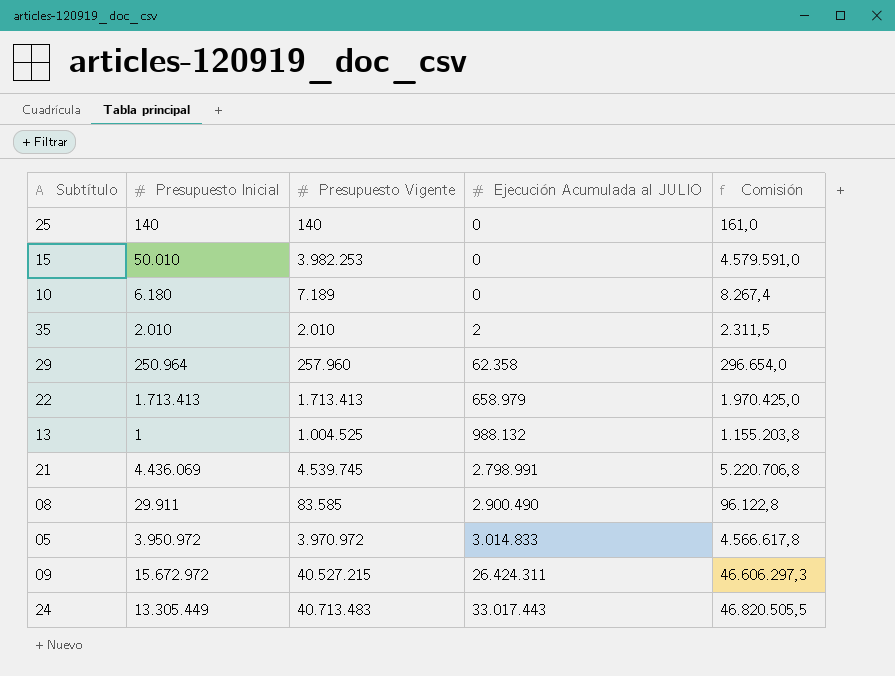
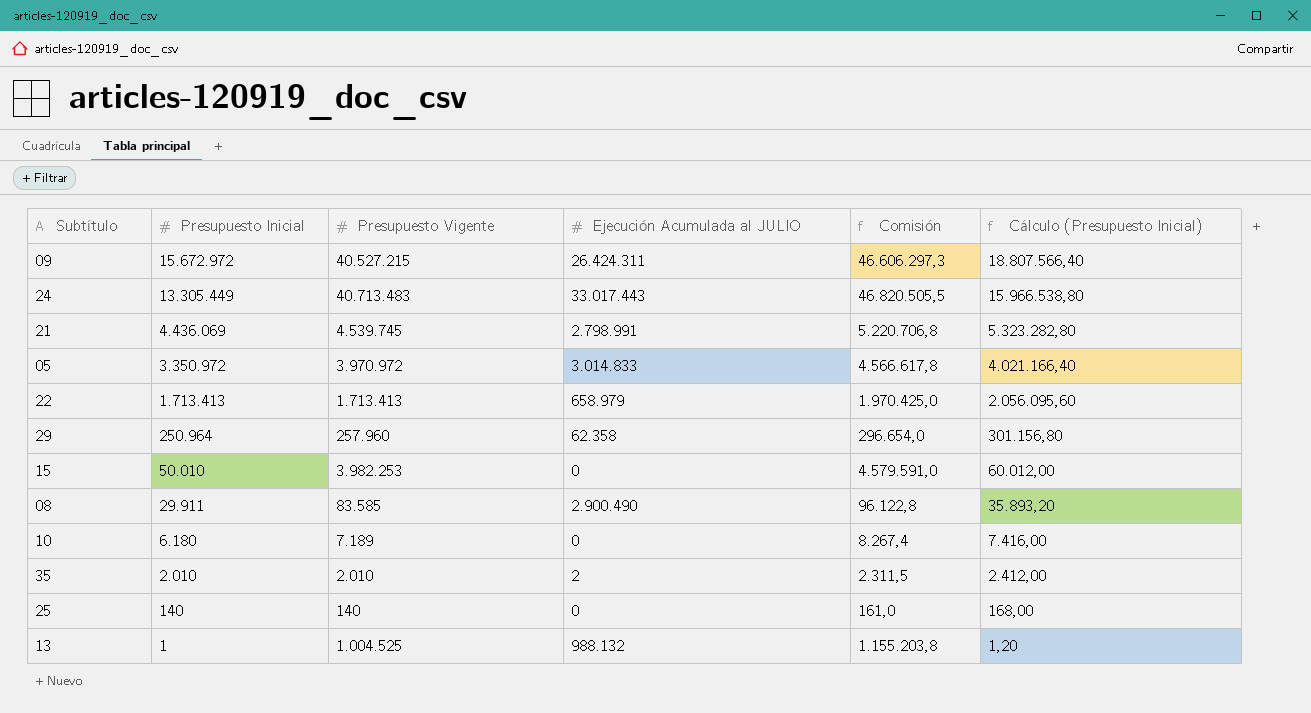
row order: Ejecución Acumulada al JULIO ascending -> Presupuesto Inicial descending
column Cálculo (Presupuesto Inicial) | formula: none -> [Presupuesto Inicial] * 1,2
05 | Presupuesto Inicial: 3.950.972 -> 3.350.972

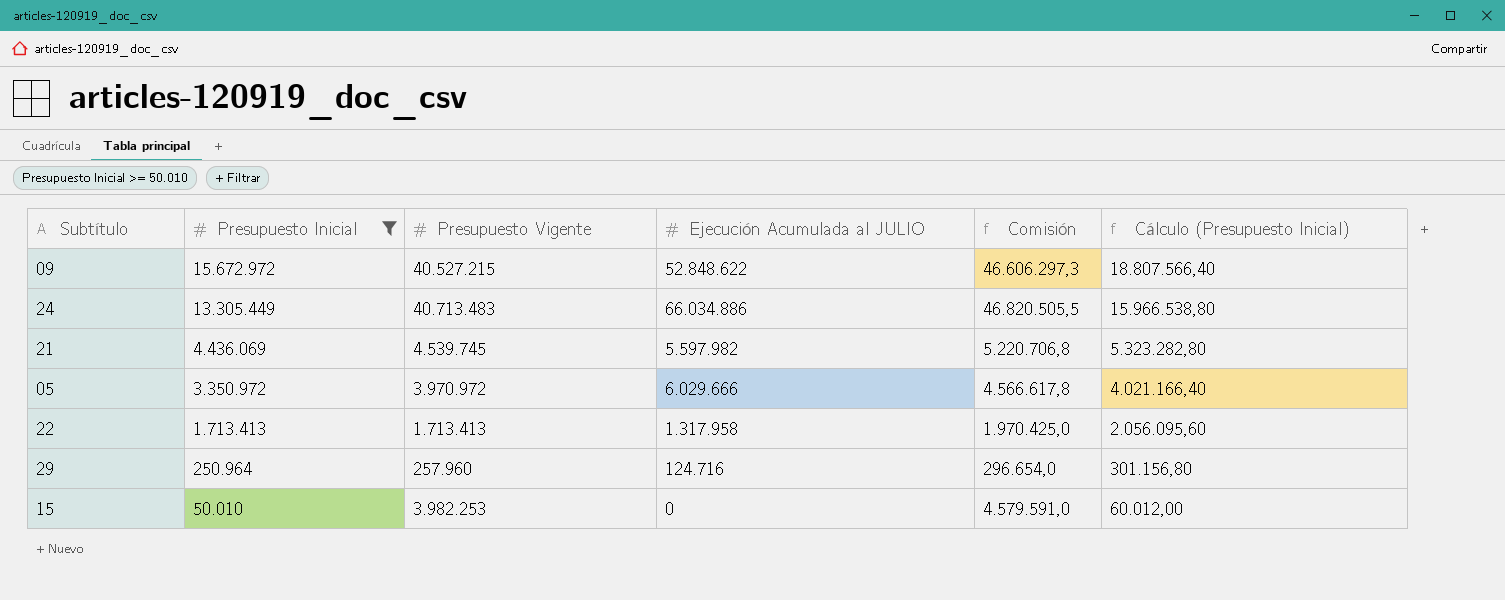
filter: none -> Presupuesto Inicial >= 50.010
09 | Ejecución Acumulada al JULIO: 26.424.311 -> 52.848.622
24 | Ejecución Acumulada al JULIO: 33.017.443 -> 66.034.886
21 | Ejecución Acumulada al JULIO: 2.798.991 -> 5.597.982
05 | Ejecución Acumulada al JULIO: 3.014.833 -> 6.029.666
22 | Ejecución Acumulada al JULIO: 658.979 -> 1.317.958
29 | Ejecución Acumulada al JULIO: 62.358 -> 124.716

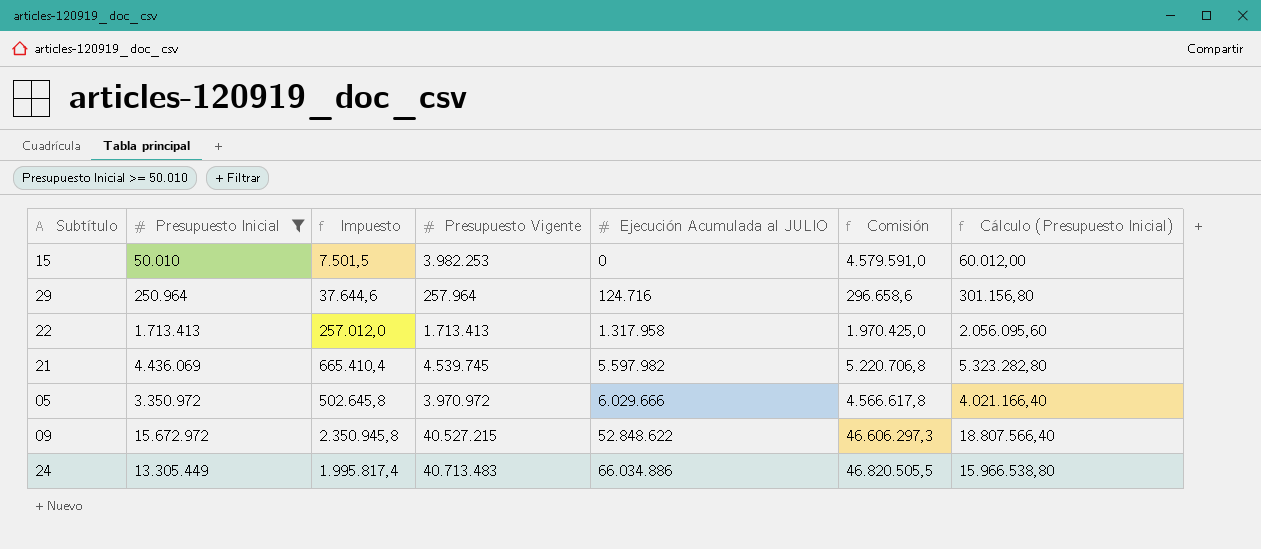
row order: Presupuesto Inicial descending -> Ejecución Acumulada al JULIO ascending
column Impuesto | formula: none -> [Presupuesto Inicial] * 0,15
29 | Presupuesto Vigente: 257.960 -> 257.964
29 | Comisión: 296.654,0 -> 296.658,6

